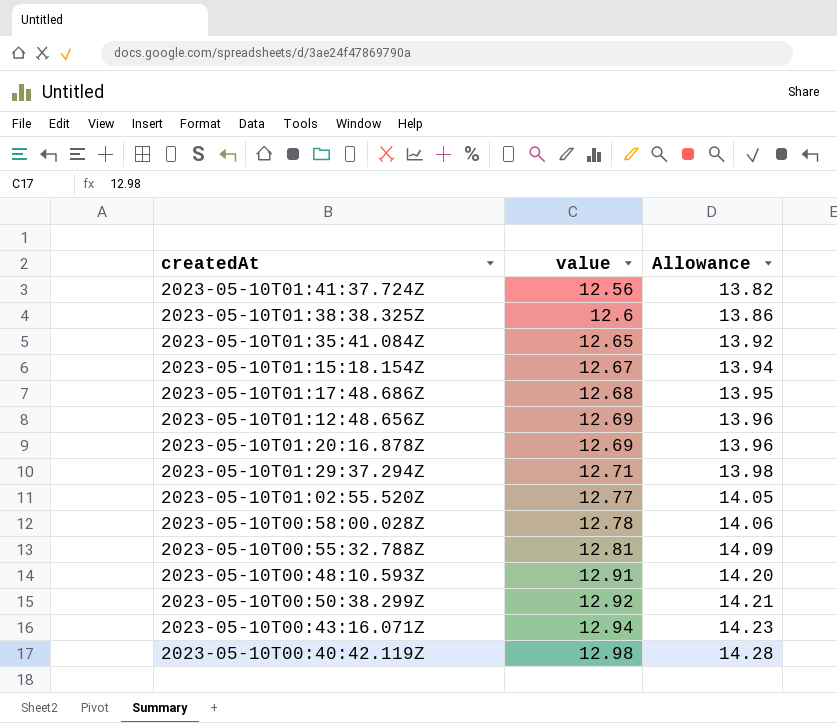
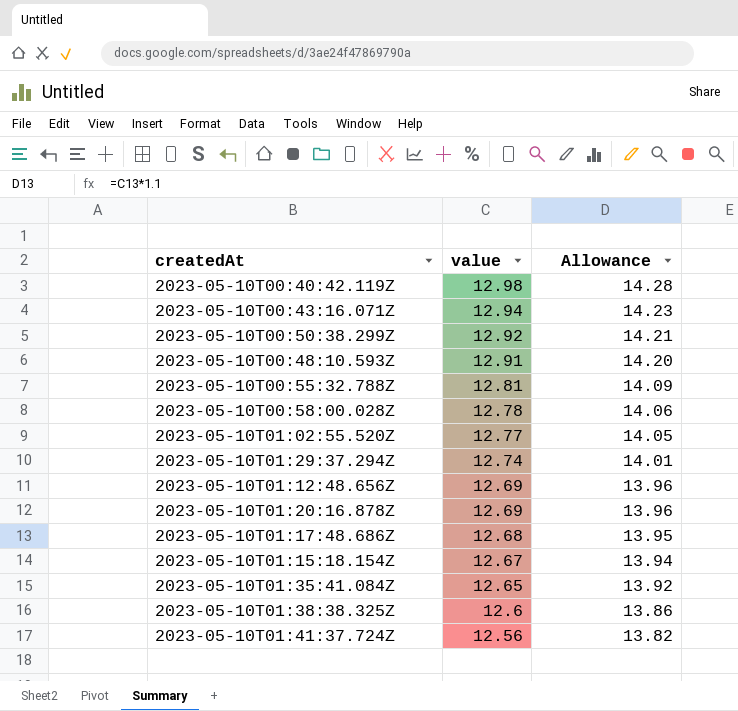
row order: value ascending -> value descending
2023-05-10T01:29:37.294Z | value: 12.71 -> 12.74
2023-05-10T01:29:37.294Z | Allowance: 13.98 -> 14.01

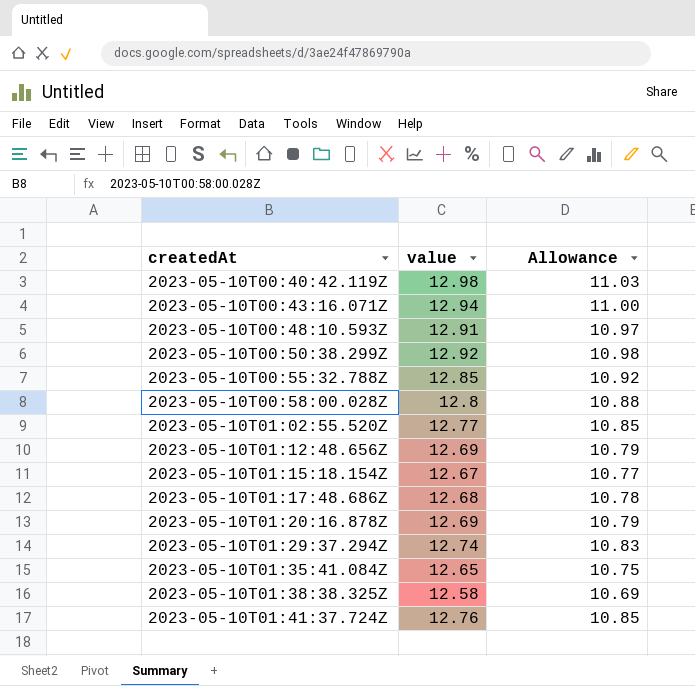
row order: value descending -> createdAt ascending
column Allowance | formula: [value] * 1.1 -> [value] * 0.85
2023-05-10T00:55:32.788Z | value: 12.81 -> 12.85
2023-05-10T00:58:00.028Z | value: 12.78 -> 12.8
2023-05-10T01:38:38.325Z | value: 12.6 -> 12.58
2023-05-10T01:41:37.724Z | value: 12.56 -> 12.76

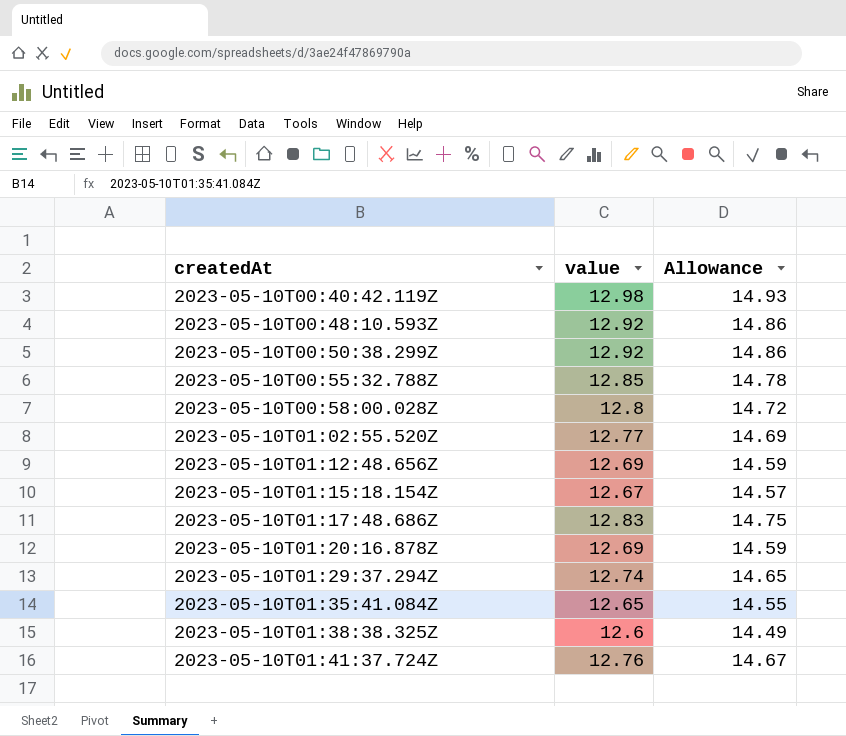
column Allowance | formula: [value] * 0.85 -> [value] * 1.15
row 2023-05-10T00:43:16.071Z: 12.94 | 11.00 -> none
2023-05-10T00:48:10.593Z | value: 12.91 -> 12.92
2023-05-10T01:17:48.686Z | value: 12.68 -> 12.83
2023-05-10T01:38:38.325Z | value: 12.58 -> 12.6

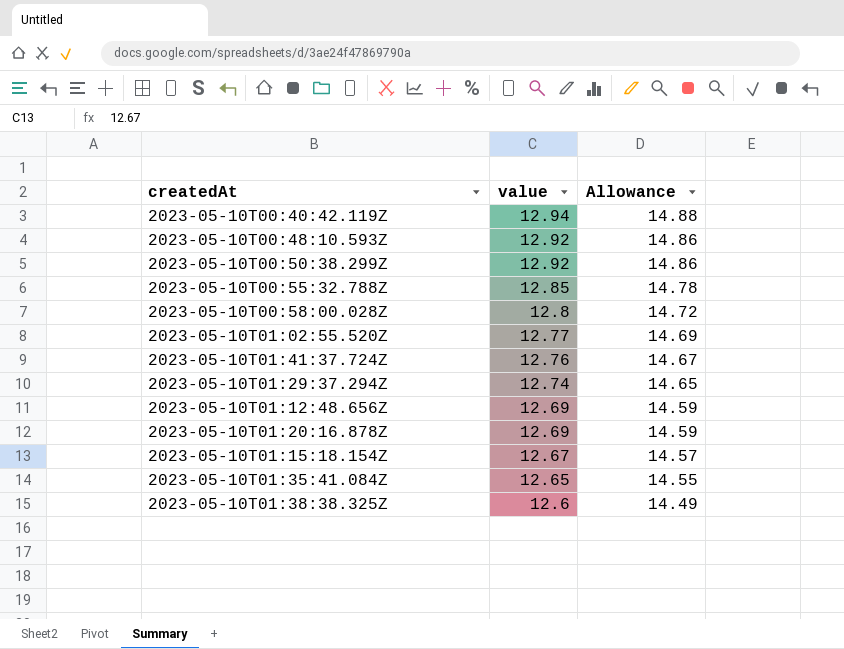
row order: createdAt ascending -> value descending
row 2023-05-10T01:17:48.686Z: 12.83 | 14.75 -> none
2023-05-10T00:40:42.119Z | value: 12.98 -> 12.94
2023-05-10T00:40:42.119Z | Allowance: 14.93 -> 14.88

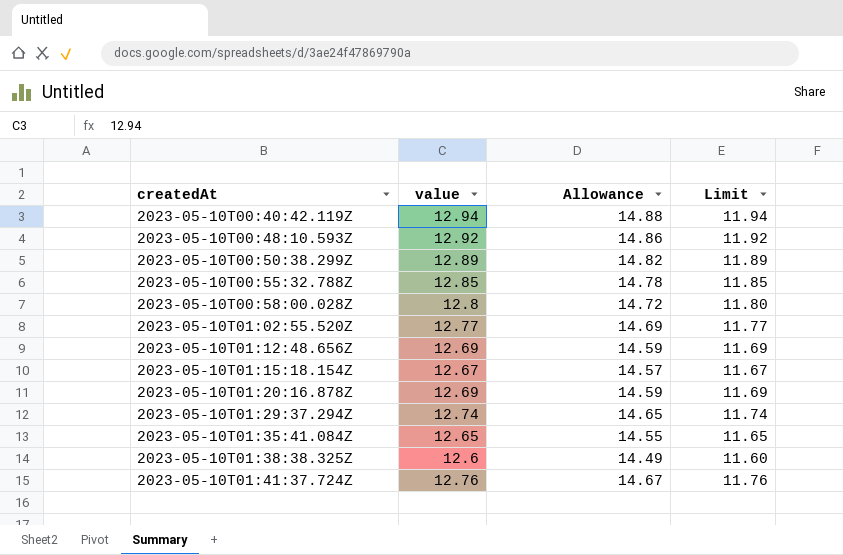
row order: value descending -> createdAt ascending
column Limit | formula: none -> [value] - 1
2023-05-10T00:50:38.299Z | value: 12.92 -> 12.89
2023-05-10T00:50:38.299Z | Allowance: 14.86 -> 14.82

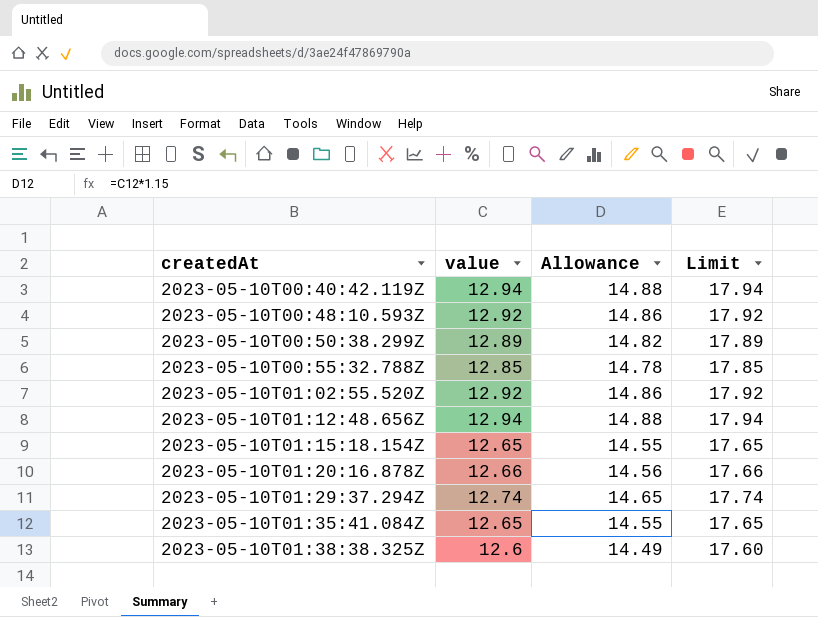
column Limit | formula: [value] - 1 -> [value] + 5
row 2023-05-10T00:58:00.028Z: 12.8 | 14.72 | 11.80 -> none
row 2023-05-10T01:41:37.724Z: 12.76 | 14.67 | 11.76 -> none
2023-05-10T01:02:55.520Z | value: 12.77 -> 12.92
2023-05-10T01:02:55.520Z | Allowance: 14.69 -> 14.86
2023-05-10T01:12:48.656Z | value: 12.69 -> 12.94
2023-05-10T01:12:48.656Z | Allowance: 14.59 -> 14.88
2023-05-10T01:15:18.154Z | value: 12.67 -> 12.65
2023-05-10T01:15:18.154Z | Allowance: 14.57 -> 14.55
2023-05-10T01:20:16.878Z | value: 12.69 -> 12.66
2023-05-10T01:20:16.878Z | Allowance: 14.59 -> 14.56

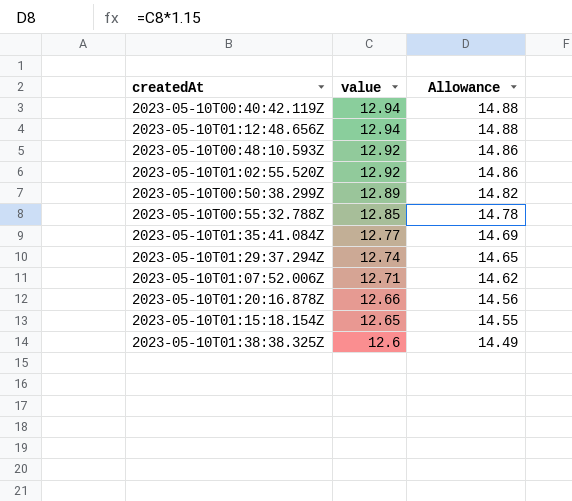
row order: createdAt ascending -> value descending
column Limit | formula: [value] + 5 -> none
2023-05-10T01:35:41.084Z | value: 12.65 -> 12.77
2023-05-10T01:35:41.084Z | Allowance: 14.55 -> 14.69
row 2023-05-10T01:07:52.006Z: none -> 12.71 | 14.62

